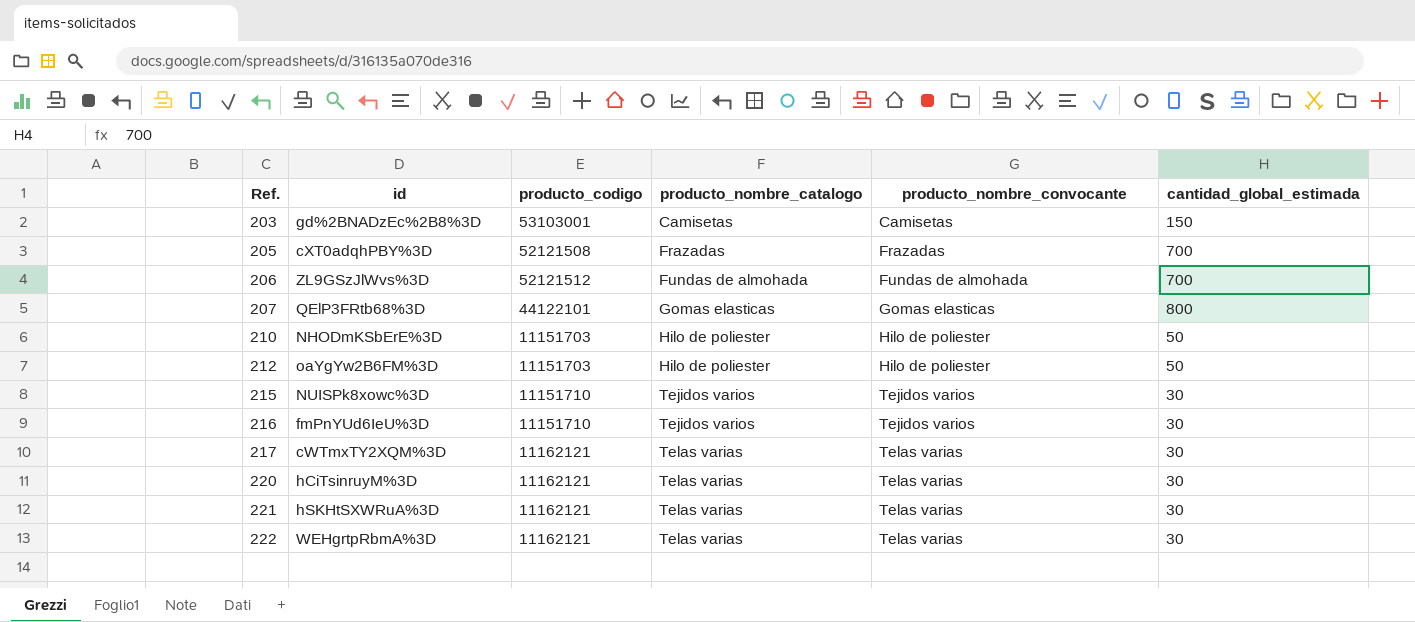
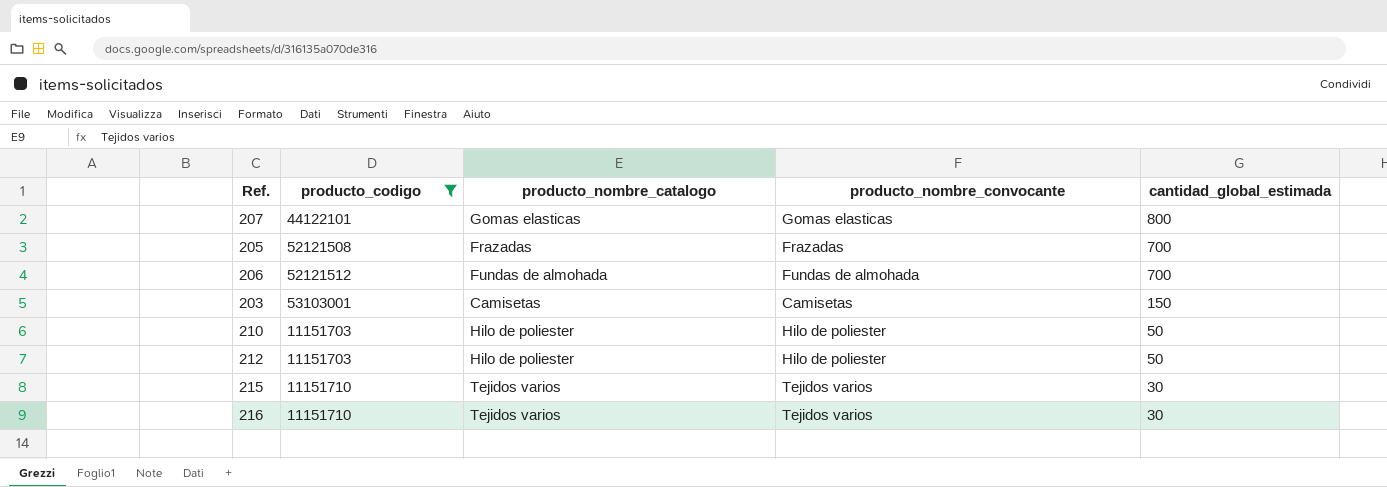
filter: none -> producto_codigo != 11162121
row order: Ref. ascending -> cantidad_global_estimada descending
column id | position: 2 -> none

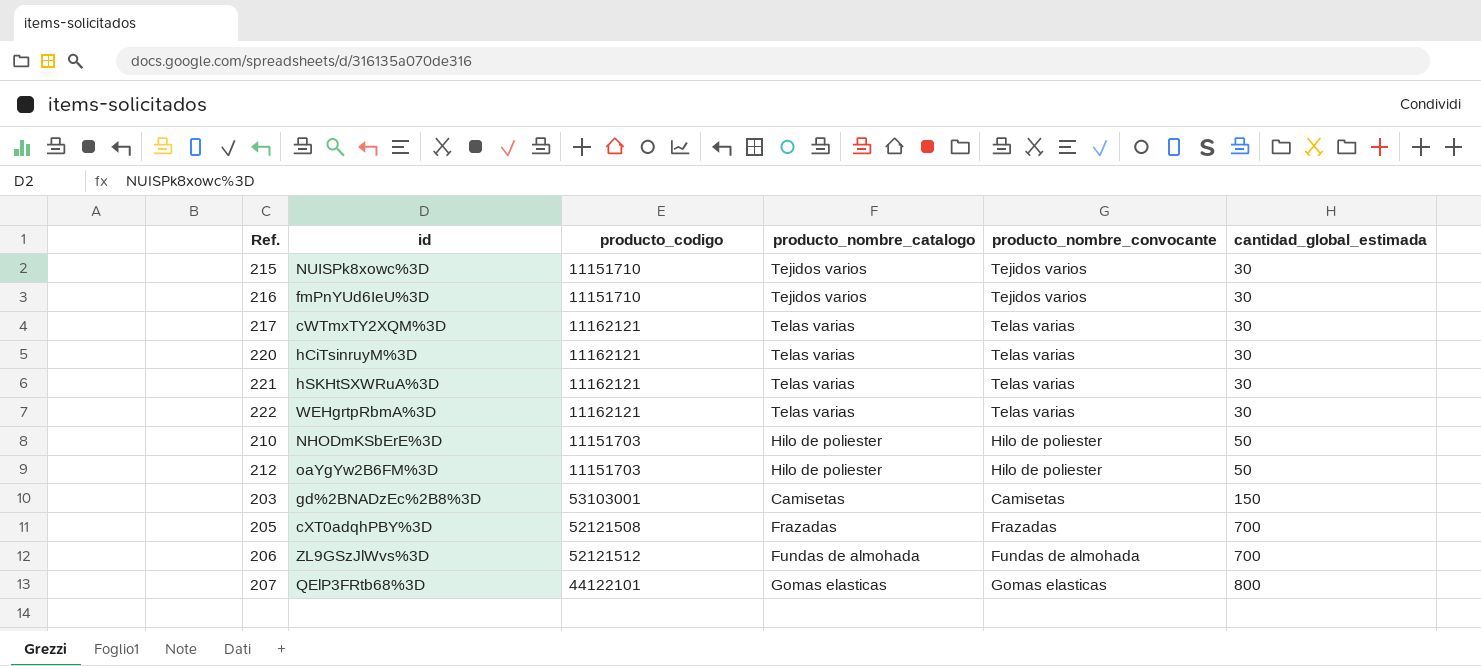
filter: producto_codigo != 11162121 -> none
row order: cantidad_global_estimada descending -> cantidad_global_estimada ascending
column id | position: none -> 2

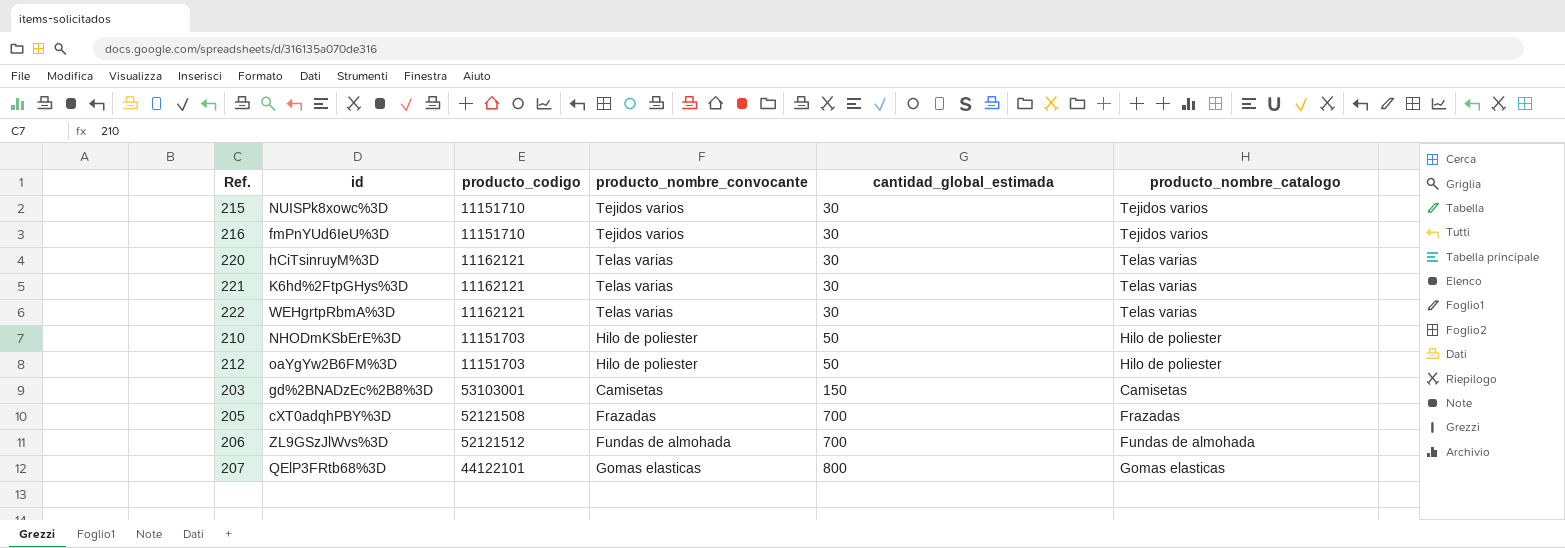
column producto_nombre_catalogo | position: 4 -> 6
row 217: cWTmxTY2XQM%3D | 11162121 | Telas varias | Telas varias | 30 -> none
221 | id: hSKHtSXWRuA%3D -> K6hd%2FtpGHys%3D

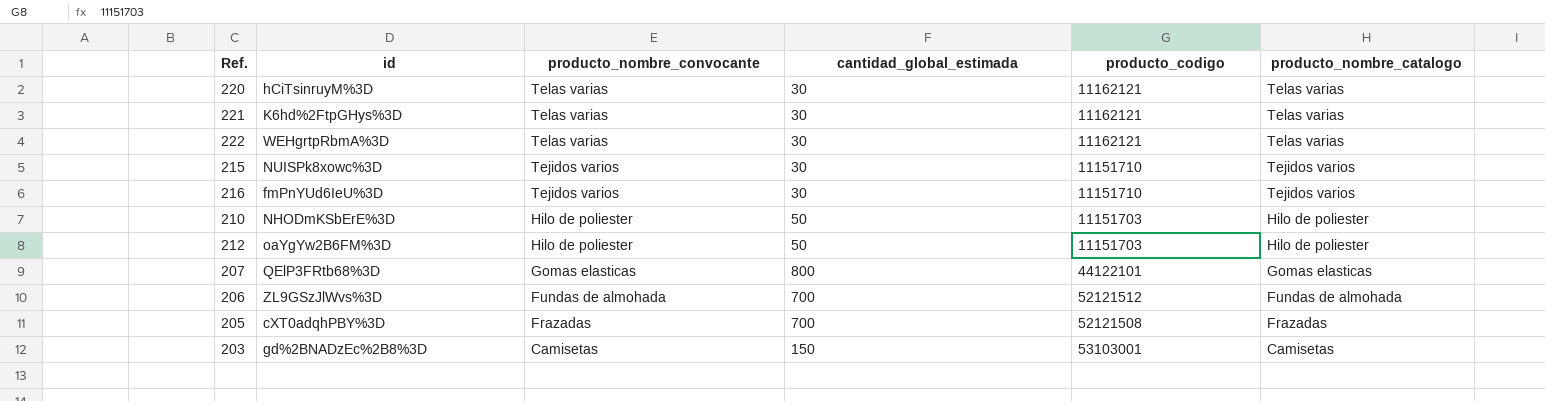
row order: cantidad_global_estimada ascending -> producto_nombre_convocante descending
column producto_codigo | position: 3 -> 5

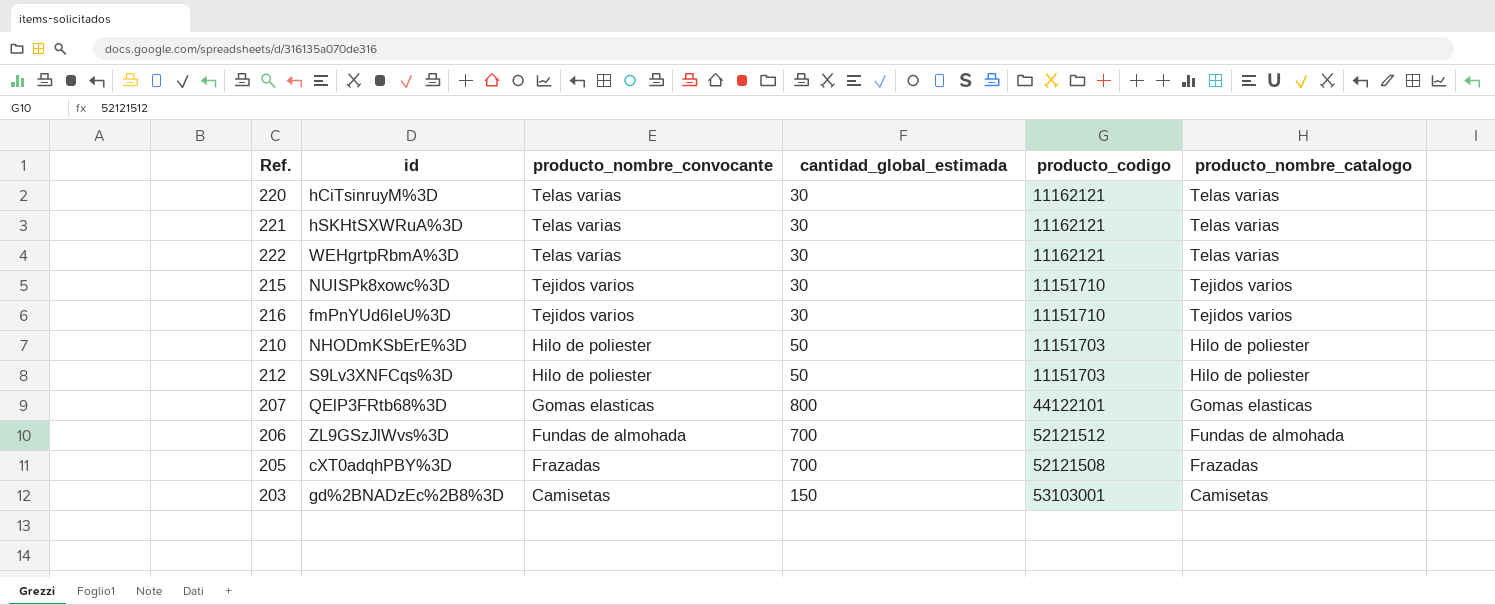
221 | id: K6hd%2FtpGHys%3D -> hSKHtSXWRuA%3D
212 | id: oaYgYw2B6FM%3D -> S9Lv3XNFCqs%3D

